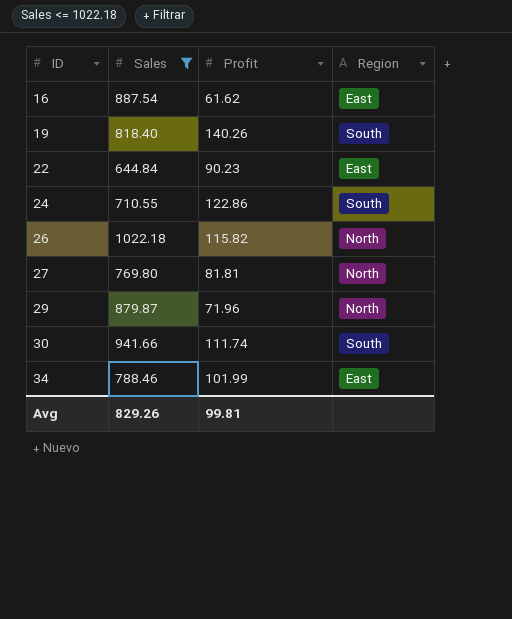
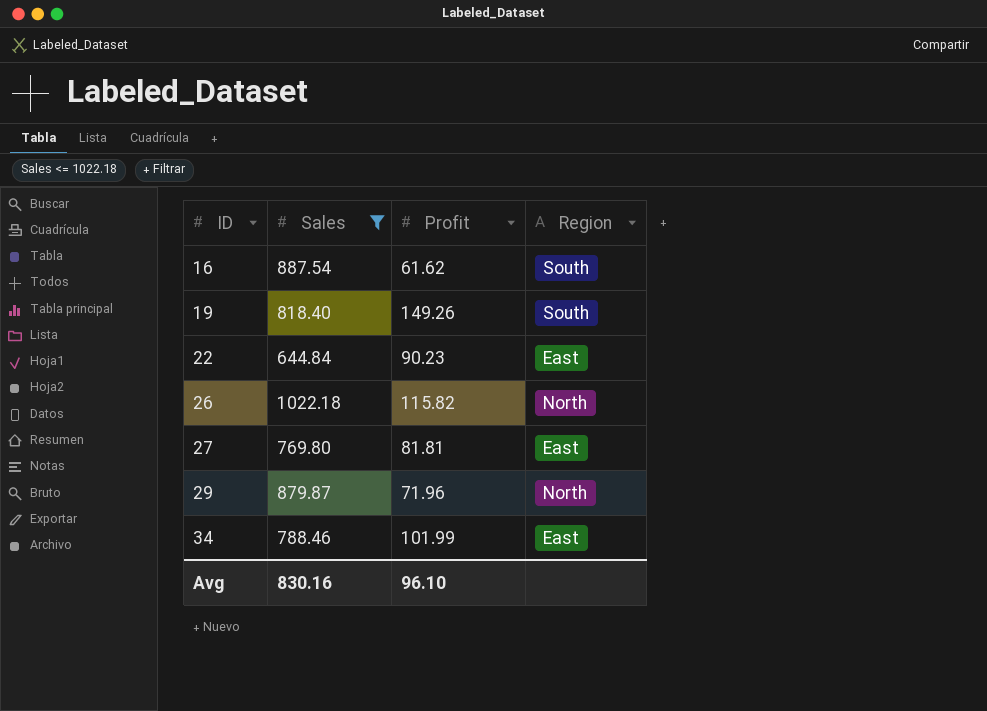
row 24: 710.55 | 122.86 | South -> none
row 30: 941.66 | 111.74 | South -> none
16 | Region: East -> South
19 | Profit: 140.26 -> 149.26
27 | Region: North -> East
Avg | Sales: 829.26 -> 830.16
Avg | Profit: 99.81 -> 96.10

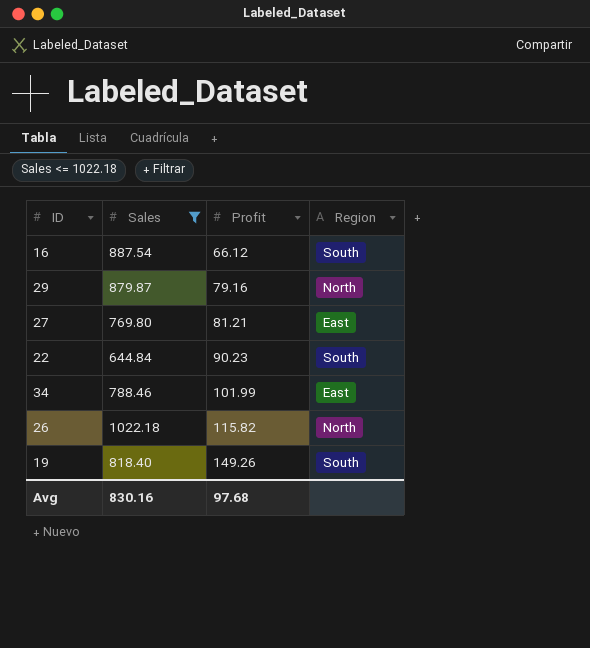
row order: ID ascending -> Profit ascending
16 | Profit: 61.62 -> 66.12
29 | Profit: 71.96 -> 79.16
27 | Profit: 81.81 -> 81.21
22 | Region: East -> South
Avg | Profit: 96.10 -> 97.68

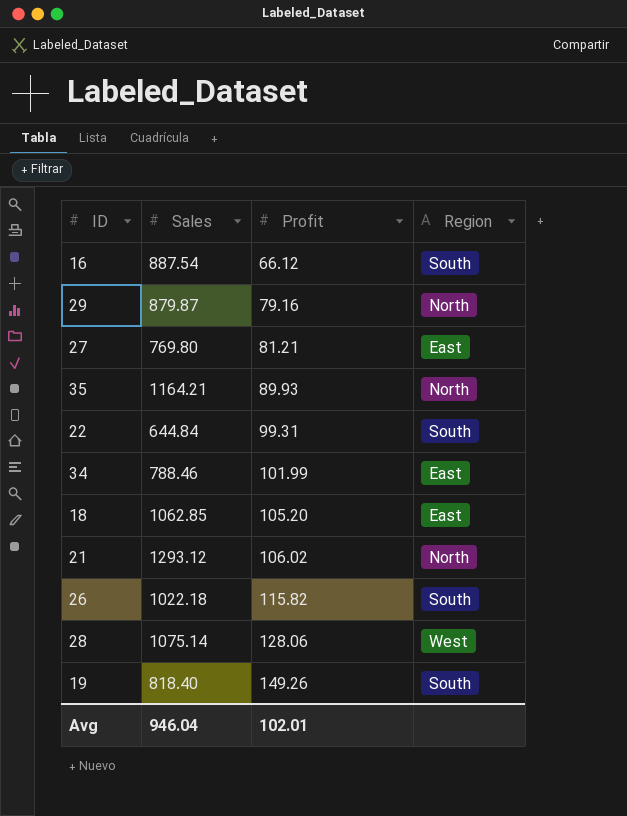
filter: Sales <= 1022.18 -> none
22 | Profit: 90.23 -> 99.31
26 | Region: North -> South
Avg | Sales: 830.16 -> 946.04
Avg | Profit: 97.68 -> 102.01

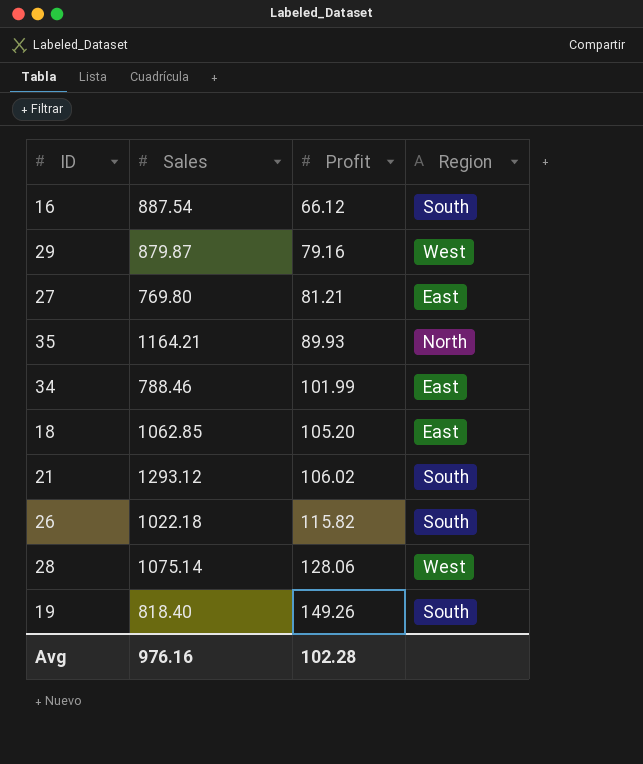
row 22: 644.84 | 99.31 | South -> none
29 | Region: North -> West
21 | Region: North -> South
Avg | Sales: 946.04 -> 976.16
Avg | Profit: 102.01 -> 102.28

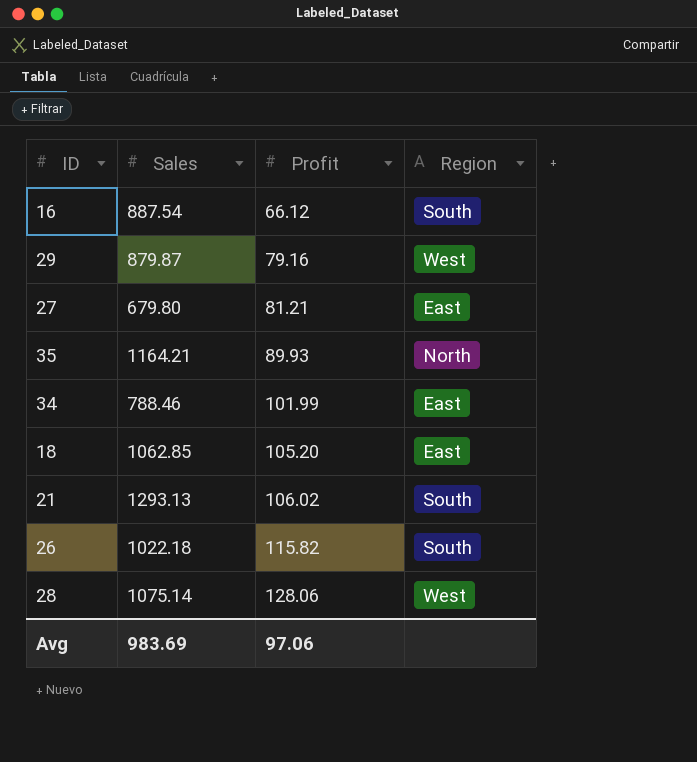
row 19: 818.40 | 149.26 | South -> none
27 | Sales: 769.80 -> 679.80
21 | Sales: 1293.12 -> 1293.13
Avg | Sales: 976.16 -> 983.69
Avg | Profit: 102.28 -> 97.06

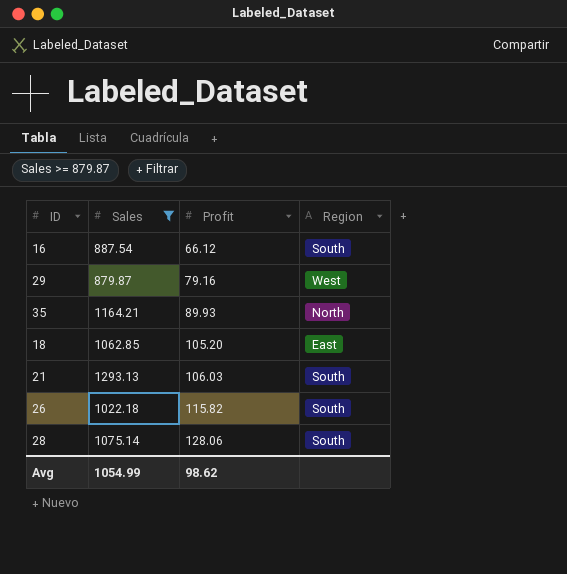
filter: none -> Sales >= 879.87
21 | Profit: 106.02 -> 106.03
28 | Region: West -> South
Avg | Sales: 983.69 -> 1054.99
Avg | Profit: 97.06 -> 98.62

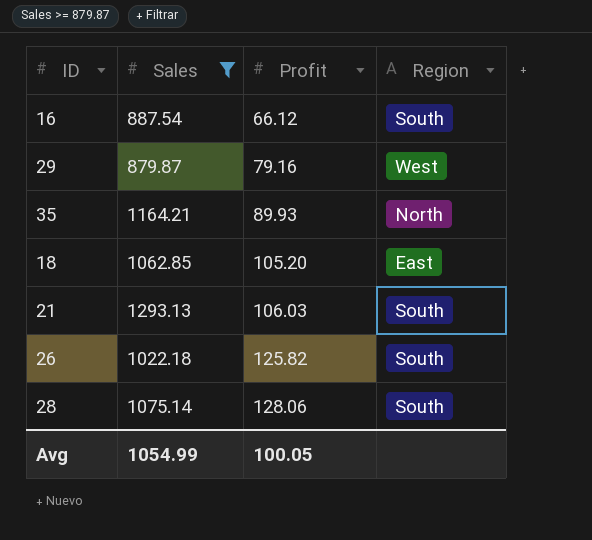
26 | Profit: 115.82 -> 125.82
Avg | Profit: 98.62 -> 100.05

